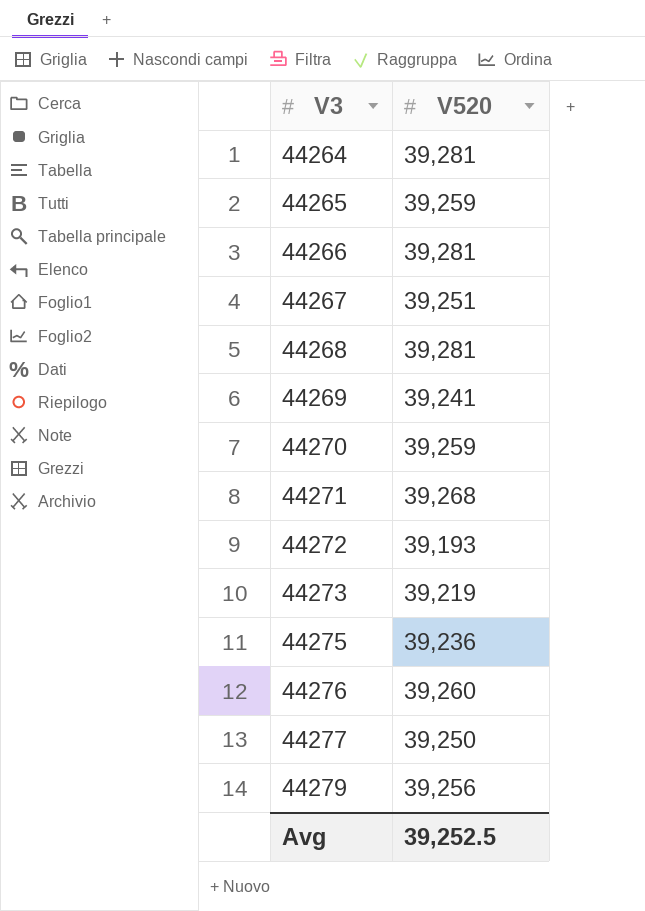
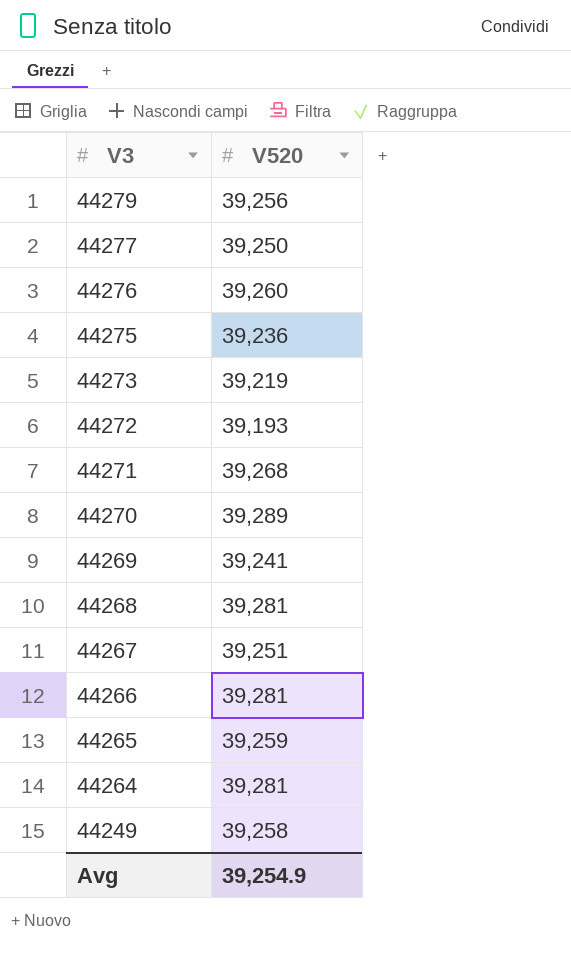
row order: V3 ascending -> V3 descending
44270 | V520: 39,259 -> 39,289
row 44249: none -> 39,258
Avg | V520: 39,252.5 -> 39,254.9

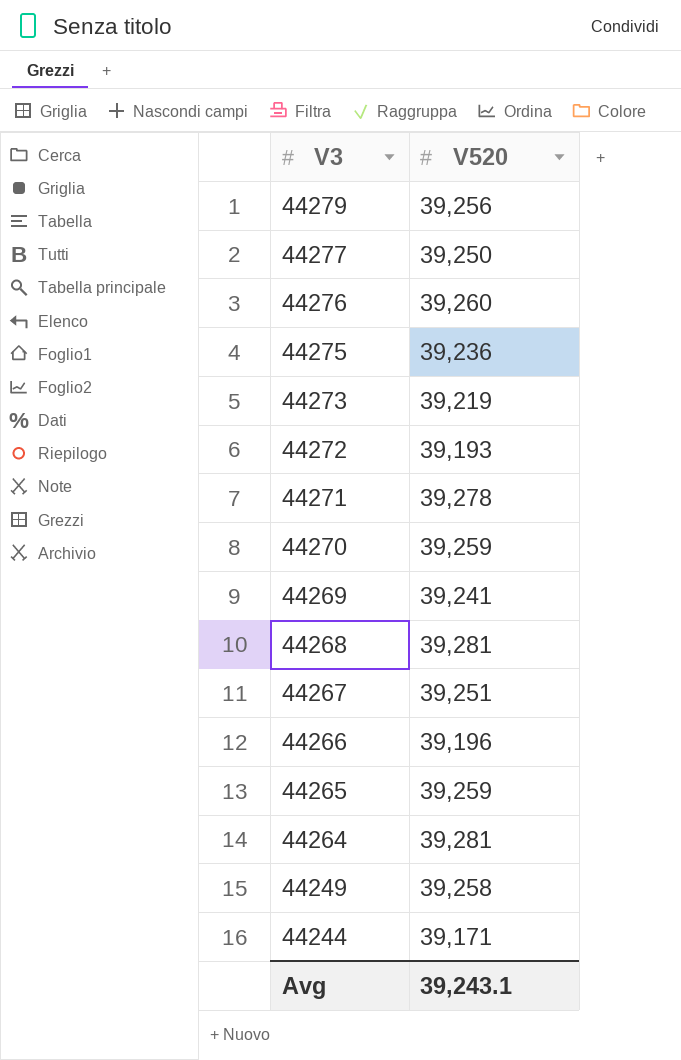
44271 | V520: 39,268 -> 39,278
44270 | V520: 39,289 -> 39,259
44266 | V520: 39,281 -> 39,196
row 44244: none -> 39,171
Avg | V520: 39,254.9 -> 39,243.1

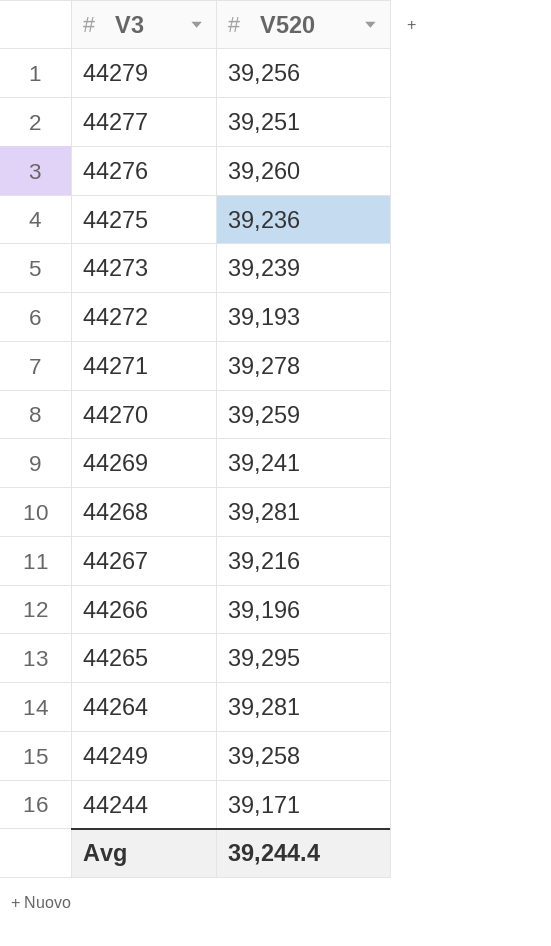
44277 | V520: 39,250 -> 39,251
44273 | V520: 39,219 -> 39,239
44267 | V520: 39,251 -> 39,216
44265 | V520: 39,259 -> 39,295
Avg | V520: 39,243.1 -> 39,244.4

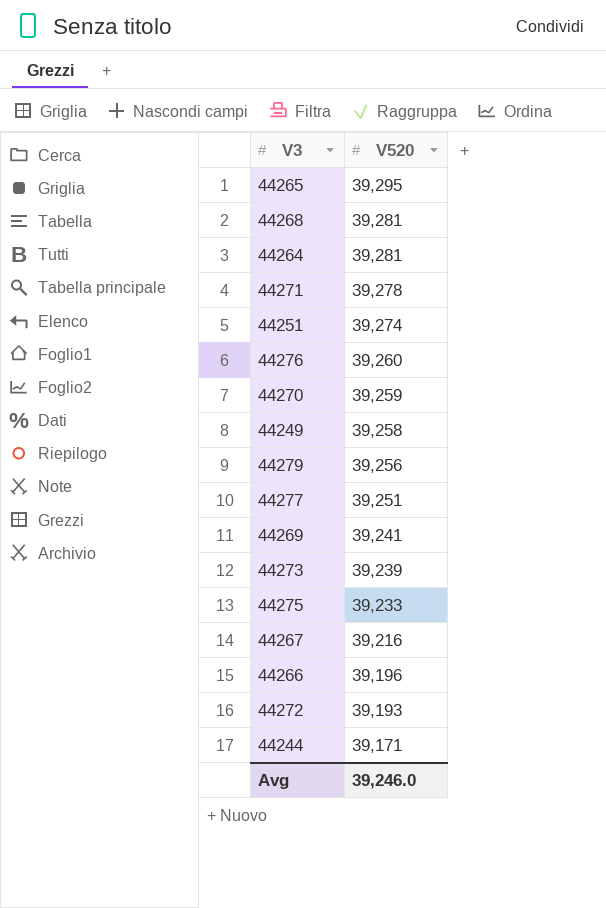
row order: V3 descending -> V520 descending
row 44251: none -> 39,274
44275 | V520: 39,236 -> 39,233
Avg | V520: 39,244.4 -> 39,246.0

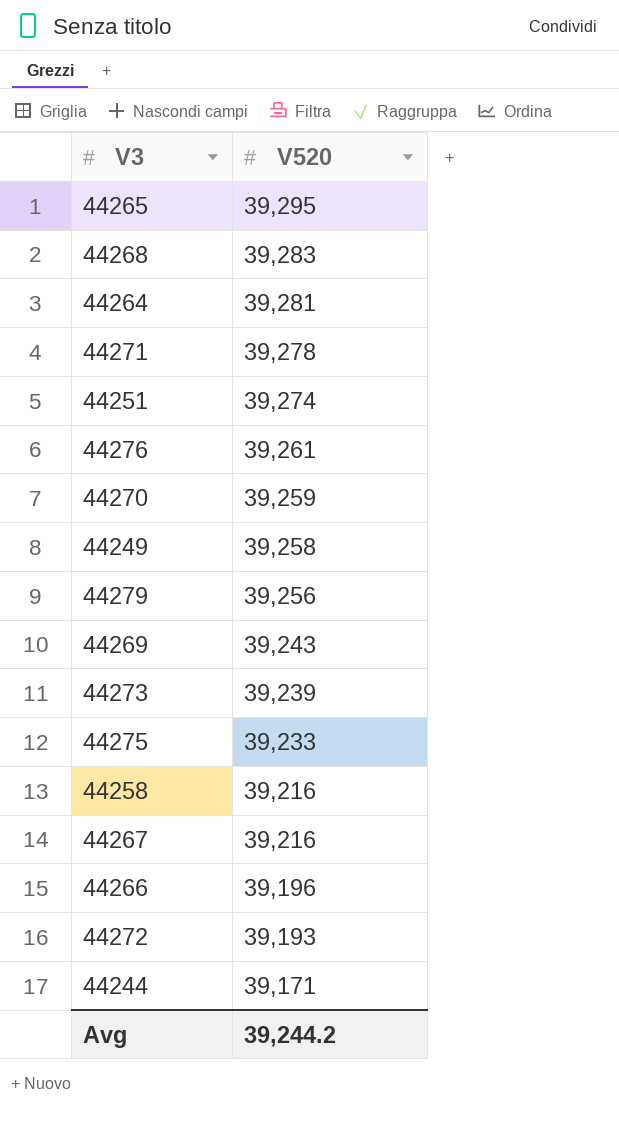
row 44277: 39,251 -> none
44268 | V520: 39,281 -> 39,283
44276 | V520: 39,260 -> 39,261
44269 | V520: 39,241 -> 39,243
row 44258: none -> 39,216
Avg | V520: 39,246.0 -> 39,244.2

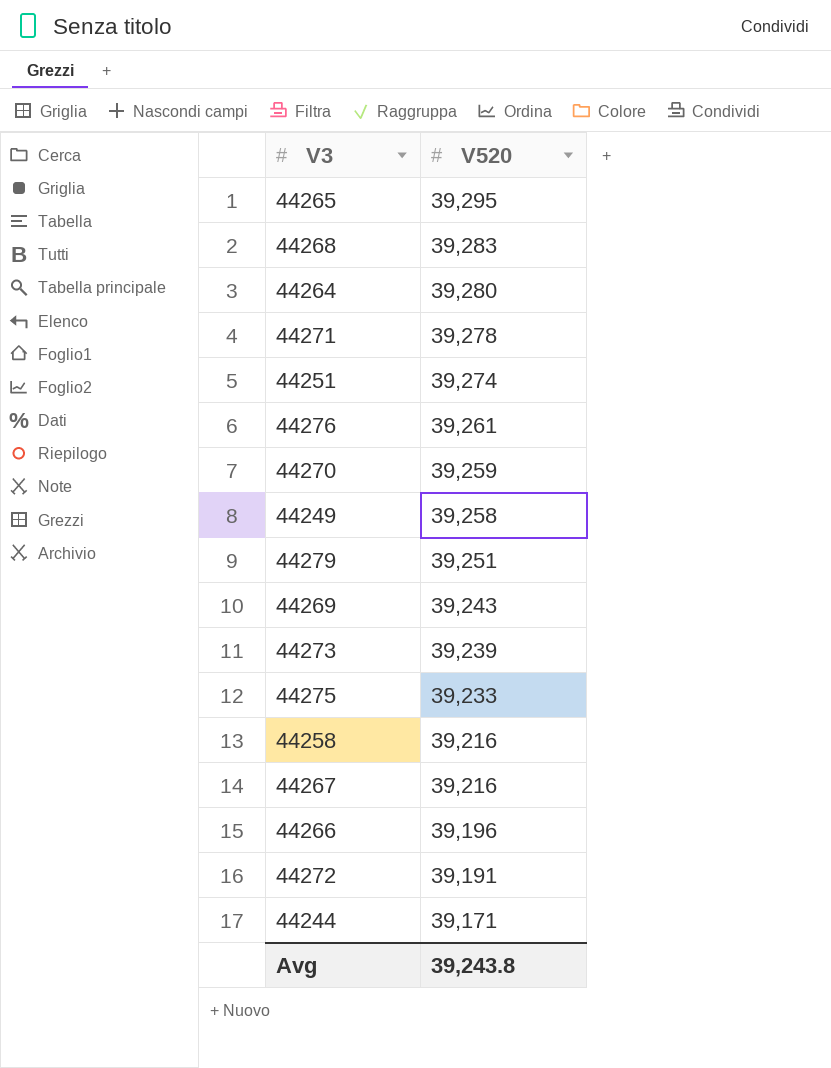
44264 | V520: 39,281 -> 39,280
44279 | V520: 39,256 -> 39,251
44272 | V520: 39,193 -> 39,191
Avg | V520: 39,244.2 -> 39,243.8

